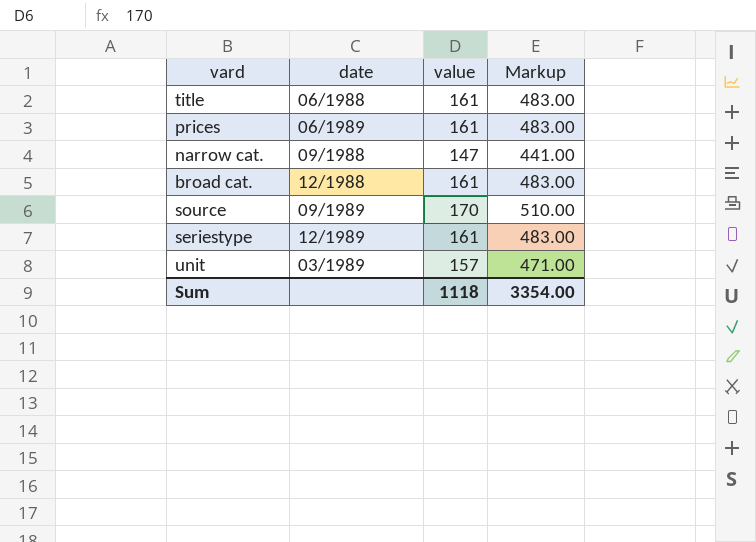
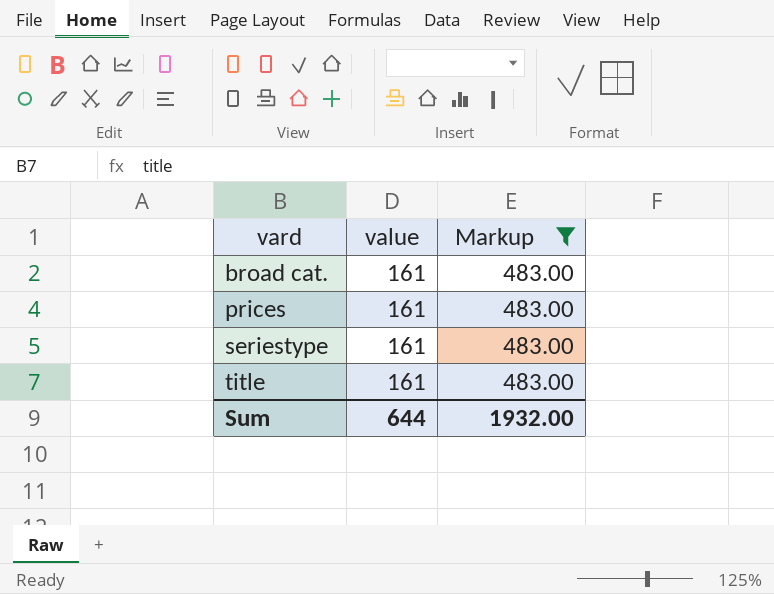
filter: none -> Markup = 483.00
row order: none -> vard ascending
column date | position: 2 -> none
Sum | value: 1118 -> 644
Sum | Markup: 3354.00 -> 1932.00

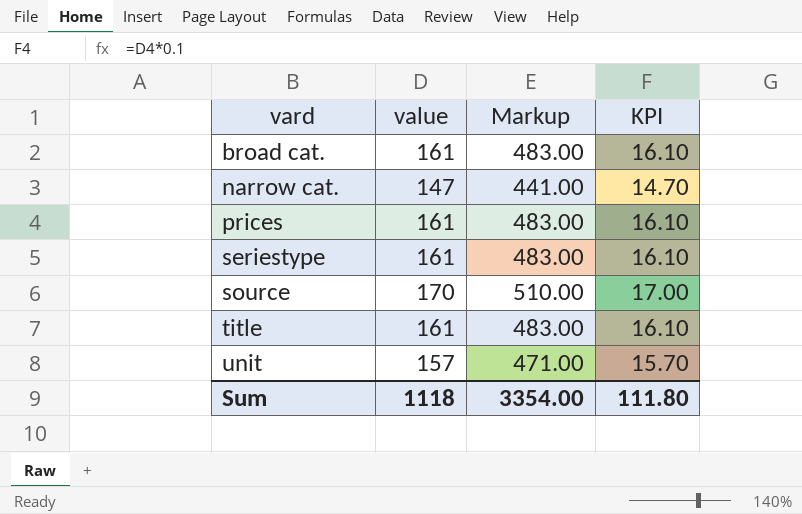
filter: Markup = 483.00 -> none
column KPI | formula: none -> [value] * 0.1
Sum | value: 644 -> 1118
Sum | Markup: 1932.00 -> 3354.00

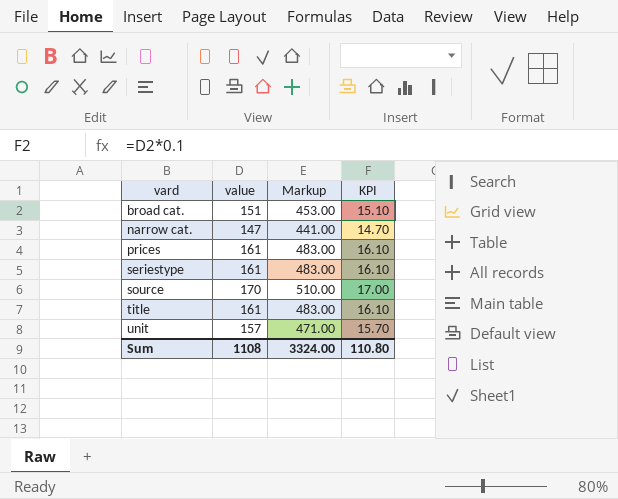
broad cat. | value: 161 -> 151
broad cat. | Markup: 483.00 -> 453.00
broad cat. | KPI: 16.10 -> 15.10
Sum | value: 1118 -> 1108
Sum | Markup: 3354.00 -> 3324.00
Sum | KPI: 111.80 -> 110.80

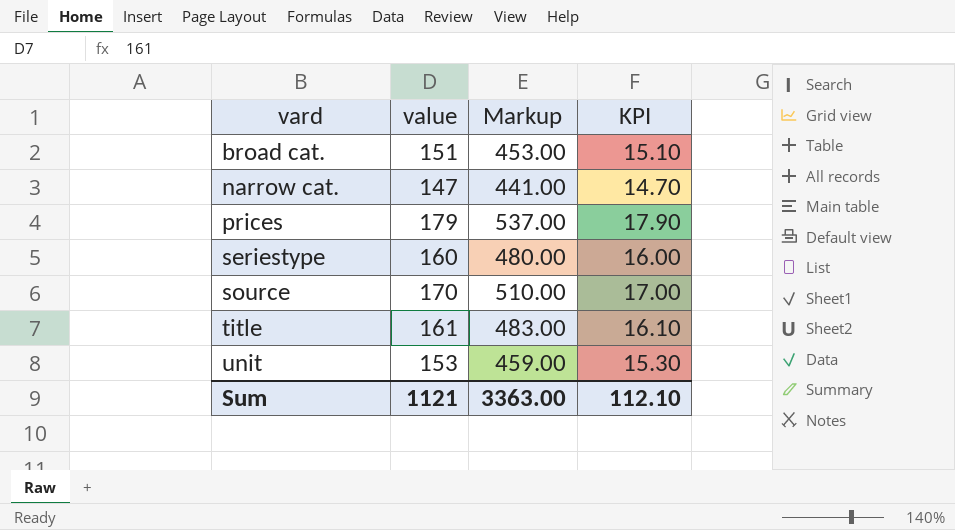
prices | value: 161 -> 179
prices | Markup: 483.00 -> 537.00
prices | KPI: 16.10 -> 17.90
seriestype | value: 161 -> 160
seriestype | Markup: 483.00 -> 480.00
seriestype | KPI: 16.10 -> 16.00
unit | value: 157 -> 153
unit | Markup: 471.00 -> 459.00
unit | KPI: 15.70 -> 15.30
Sum | value: 1108 -> 1121
Sum | Markup: 3324.00 -> 3363.00
Sum | KPI: 110.80 -> 112.10

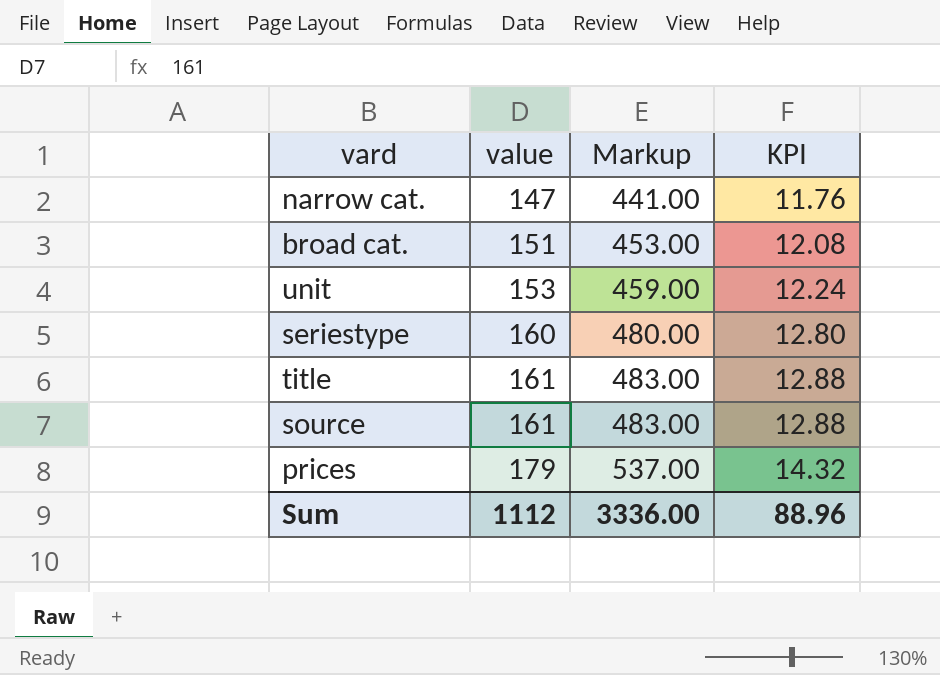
row order: vard ascending -> value ascending
column KPI | formula: [value] * 0.1 -> [value] * 0.08
source | value: 170 -> 161
source | Markup: 510.00 -> 483.00
Sum | value: 1121 -> 1112
Sum | Markup: 3363.00 -> 3336.00
Sum | KPI: 112.10 -> 88.96

